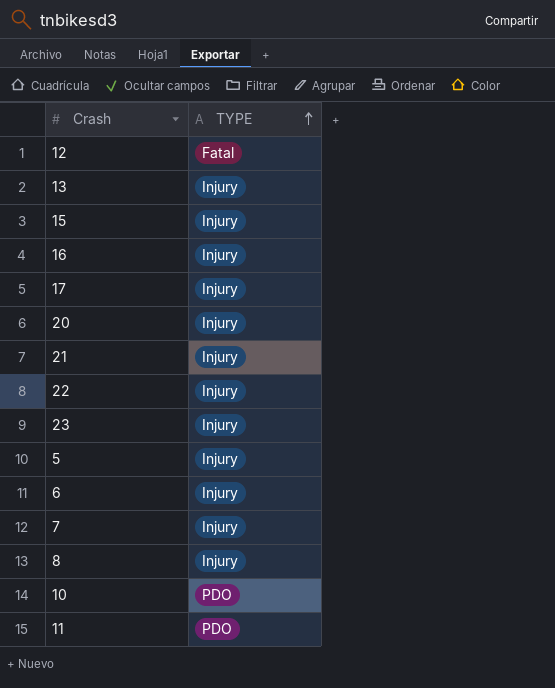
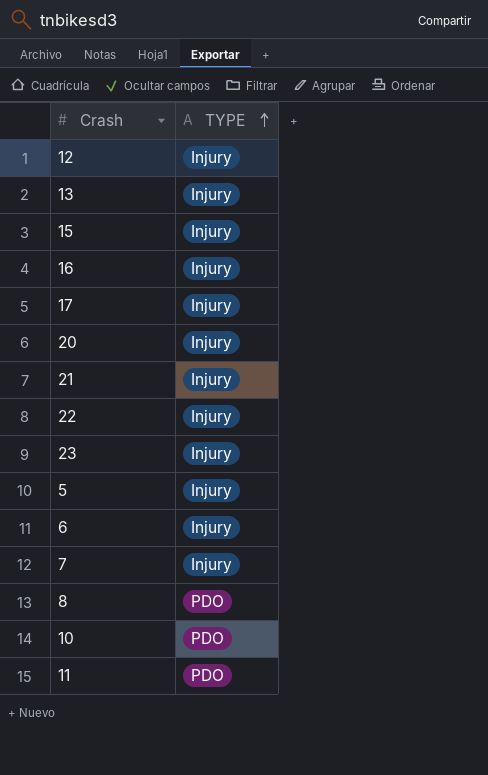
12 | TYPE: Fatal -> Injury
8 | TYPE: Injury -> PDO

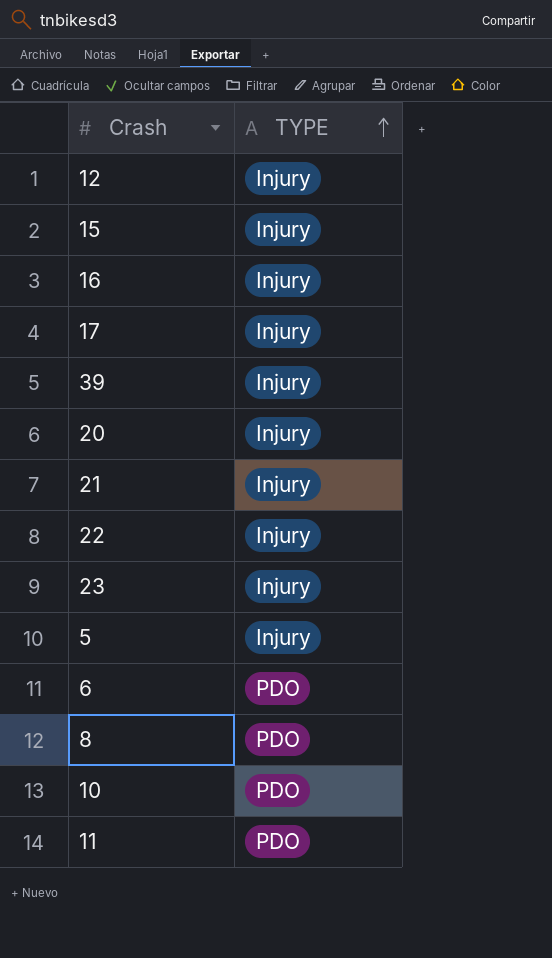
row 13: Injury -> none
row 7: Injury -> none
row 39: none -> Injury
6 | TYPE: Injury -> PDO

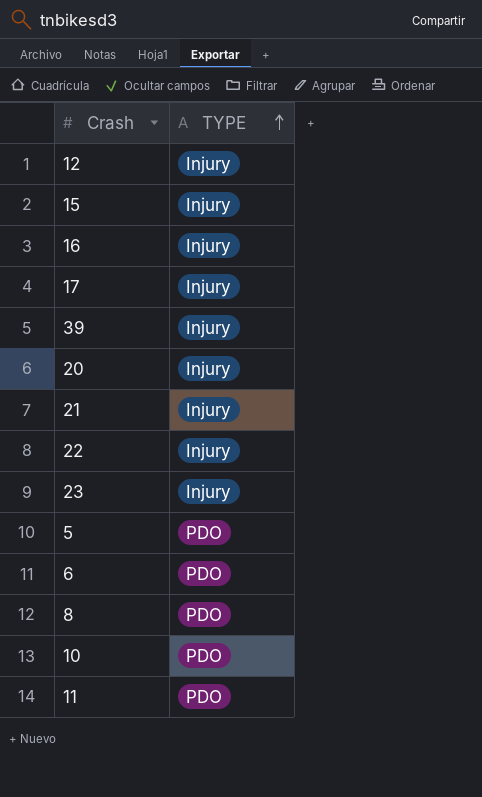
5 | TYPE: Injury -> PDO

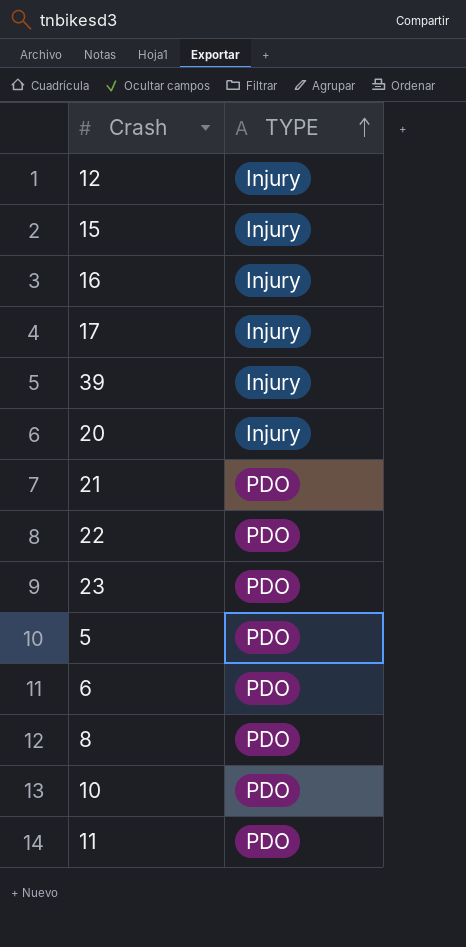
21 | TYPE: Injury -> PDO
22 | TYPE: Injury -> PDO
23 | TYPE: Injury -> PDO

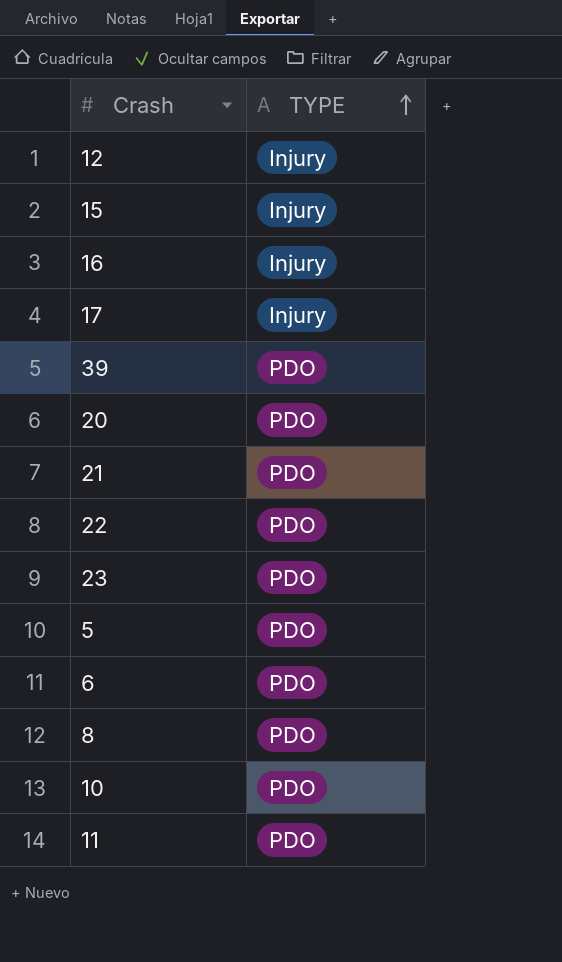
39 | TYPE: Injury -> PDO
20 | TYPE: Injury -> PDO

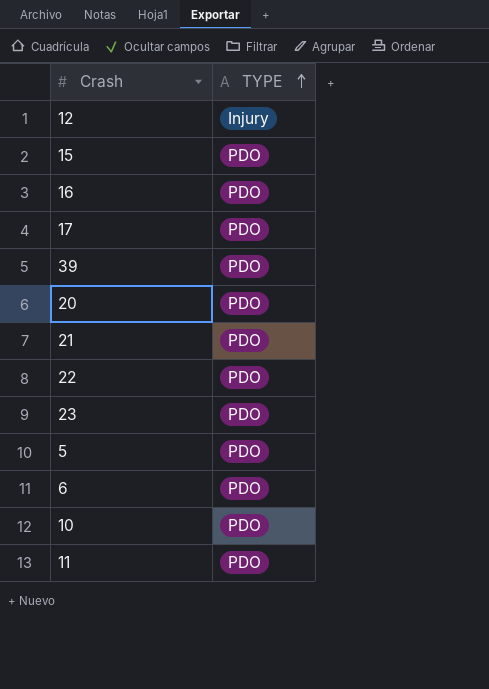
row 8: PDO -> none
15 | TYPE: Injury -> PDO
16 | TYPE: Injury -> PDO
17 | TYPE: Injury -> PDO

